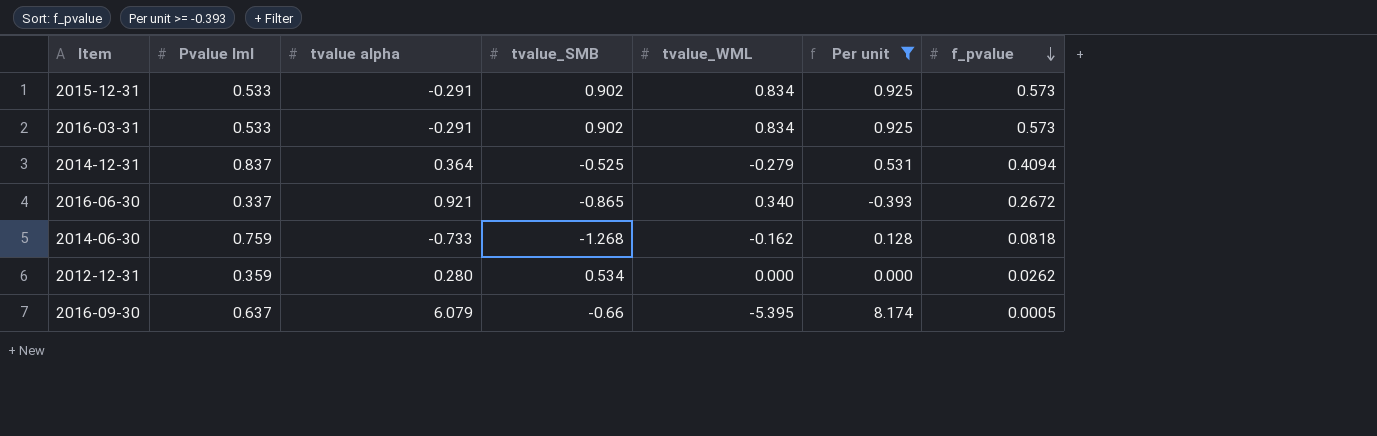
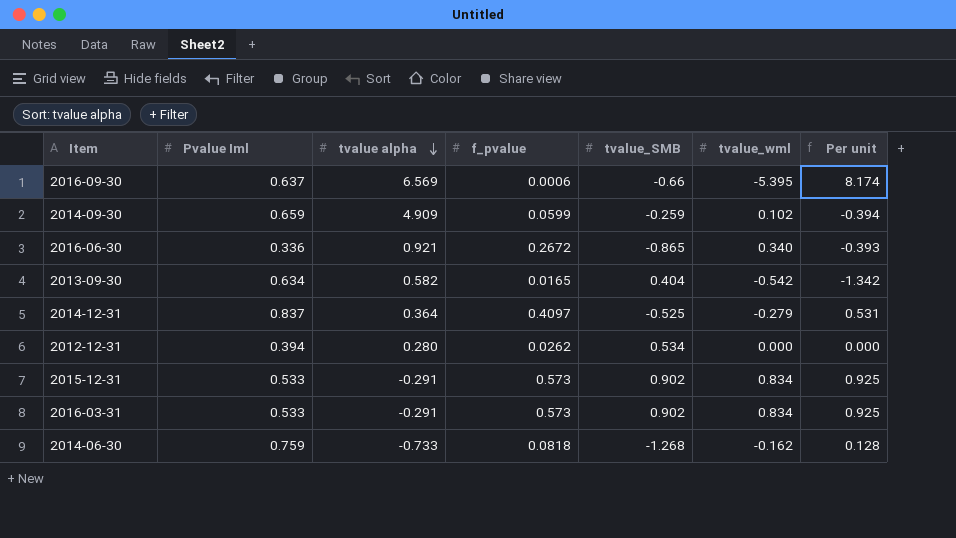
filter: Per unit >= -0.393 -> none
row order: f_pvalue descending -> tvalue alpha descending
column f_pvalue | position: 7 -> 4
column name: tvalue_WML -> tvalue_wml
2016-09-30 | tvalue alpha: 6.079 -> 6.569
2016-09-30 | f_pvalue: 0.0005 -> 0.0006
2016-06-30 | Pvalue Iml: 0.337 -> 0.336
2014-12-31 | f_pvalue: 0.4094 -> 0.4097
2012-12-31 | Pvalue Iml: 0.359 -> 0.394

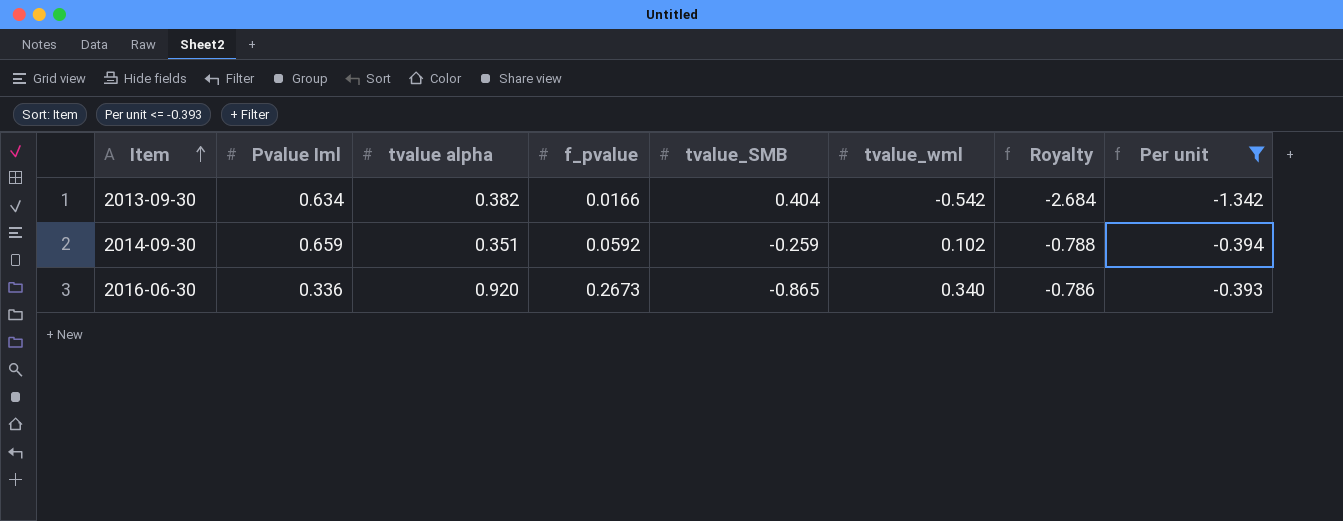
filter: none -> Per unit <= -0.393
row order: tvalue alpha descending -> Item ascending
column Royalty | formula: none -> [Per unit] * 2
2013-09-30 | tvalue alpha: 0.582 -> 0.382
2013-09-30 | f_pvalue: 0.0165 -> 0.0166
2014-09-30 | tvalue alpha: 4.909 -> 0.351
2014-09-30 | f_pvalue: 0.0599 -> 0.0592
2016-06-30 | tvalue alpha: 0.921 -> 0.920
2016-06-30 | f_pvalue: 0.2672 -> 0.2673

